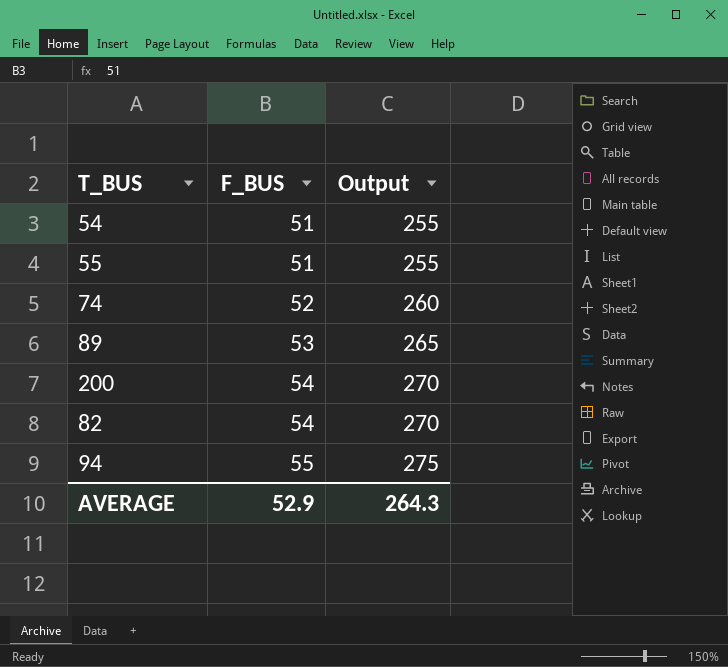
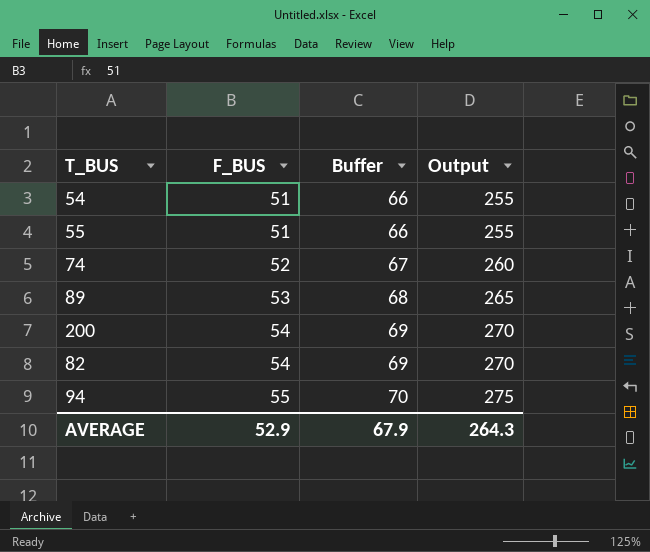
column Buffer | formula: none -> [F_BUS] + 15

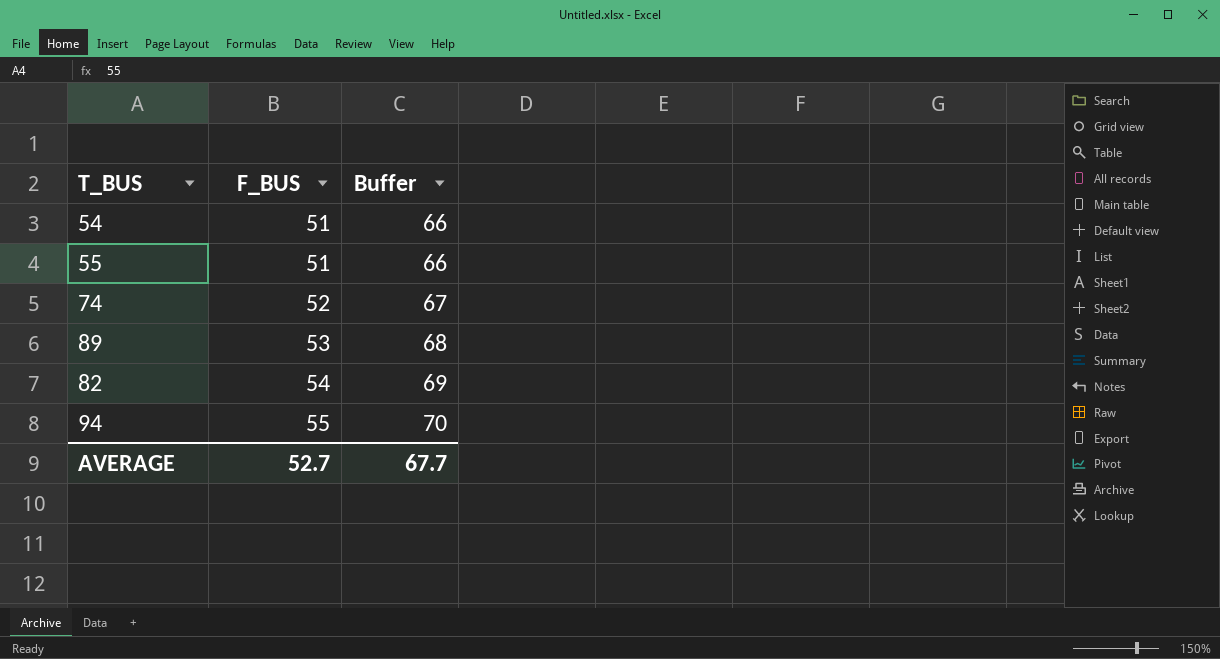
column Output | formula: [F_BUS] * 5 -> none
row 200: 54 | 69 | 270 -> none
AVERAGE | F_BUS: 52.9 -> 52.7
AVERAGE | Buffer: 67.9 -> 67.7

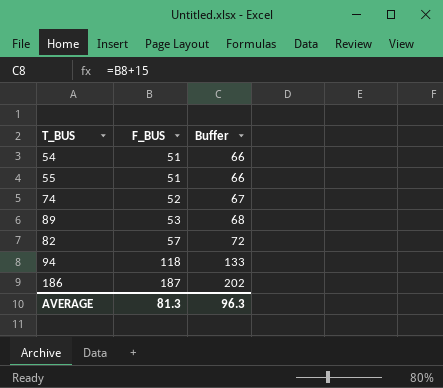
82 | F_BUS: 54 -> 57
82 | Buffer: 69 -> 72
94 | F_BUS: 55 -> 118
94 | Buffer: 70 -> 133
row 186: none -> 187 | 202
AVERAGE | F_BUS: 52.7 -> 81.3
AVERAGE | Buffer: 67.7 -> 96.3

